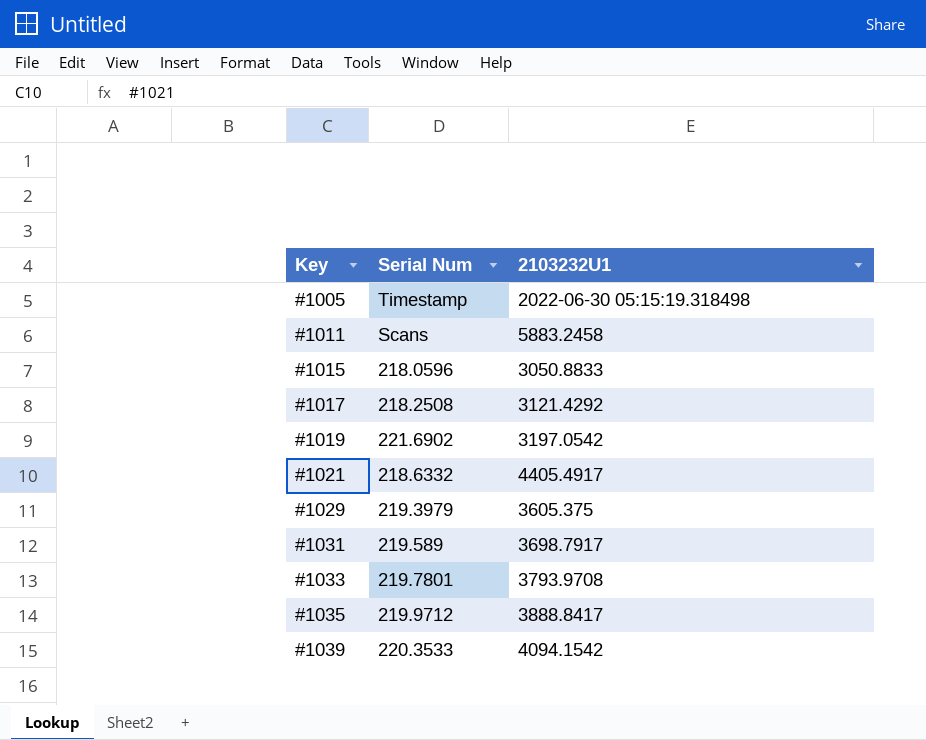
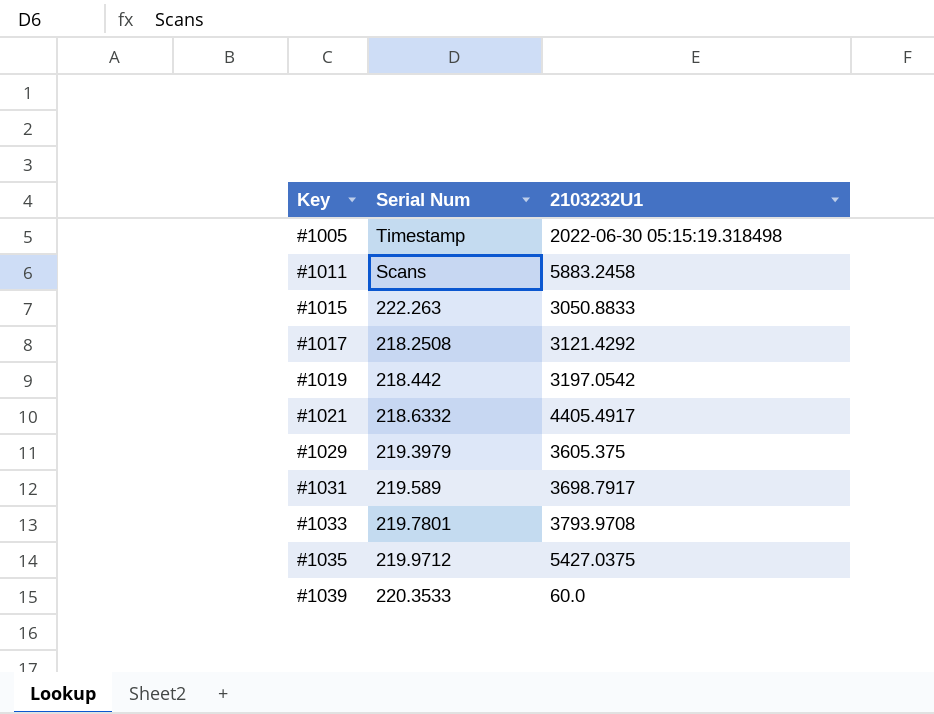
#1015 | Serial Num: 218.0596 -> 222.263
#1019 | Serial Num: 221.6902 -> 218.442
#1035 | 2103232U1: 3888.8417 -> 5427.0375
#1039 | 2103232U1: 4094.1542 -> 60.0

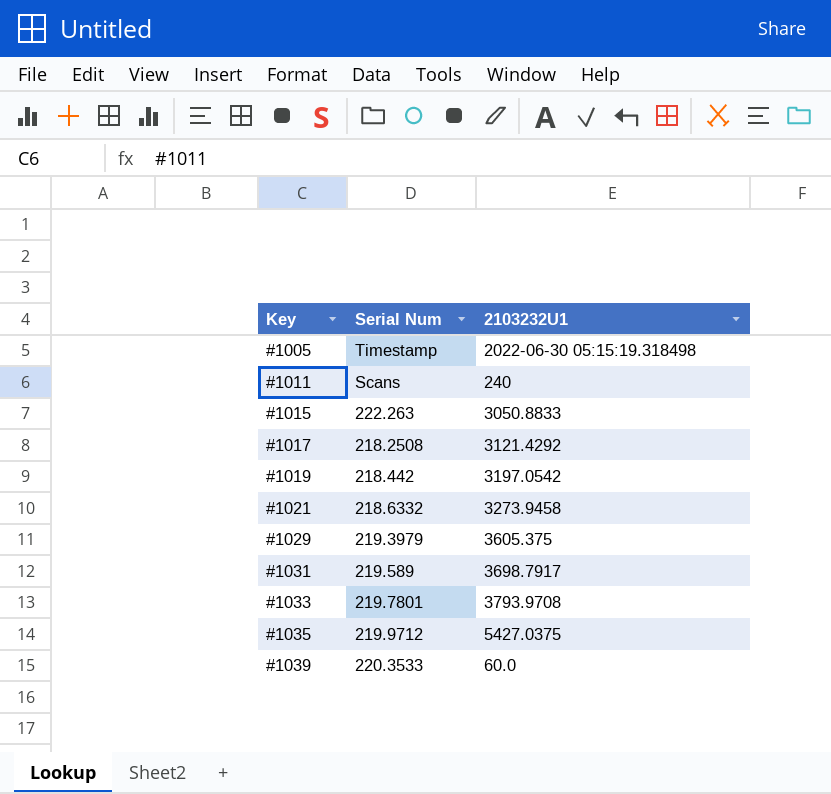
#1011 | 2103232U1: 5883.2458 -> 240
#1021 | 2103232U1: 4405.4917 -> 3273.9458

